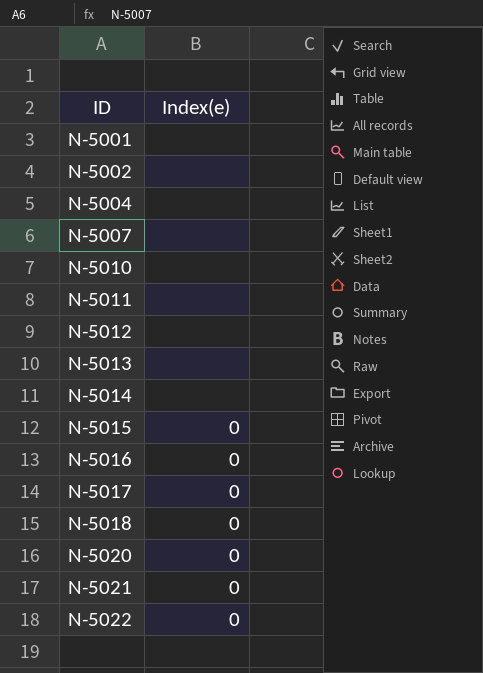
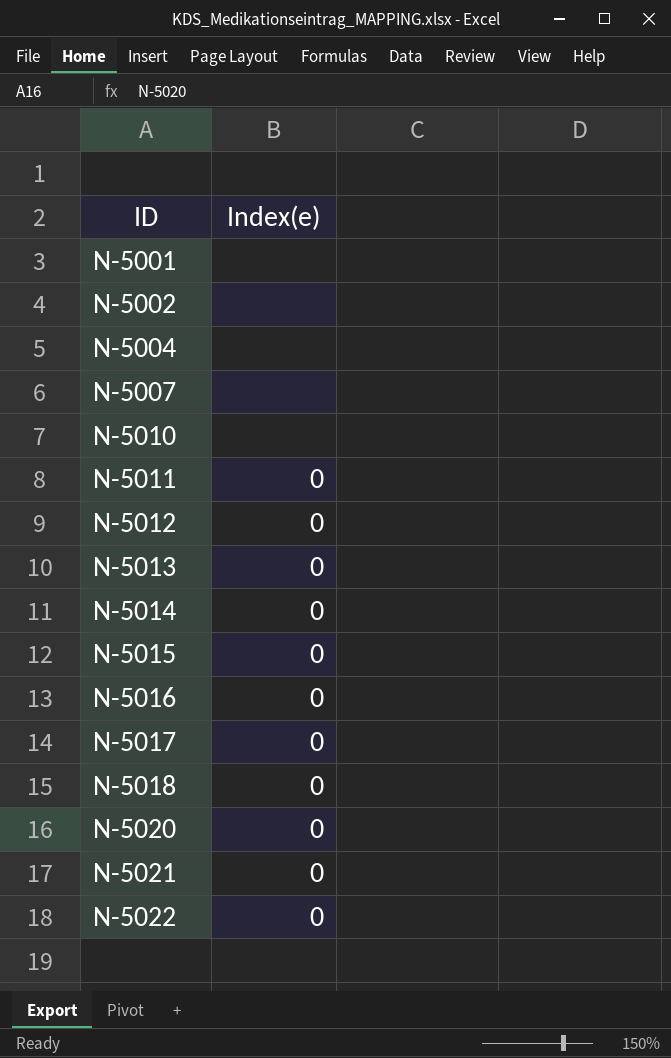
N-5011 | Index(e): none -> 0
N-5012 | Index(e): none -> 0
N-5013 | Index(e): none -> 0
N-5014 | Index(e): none -> 0

